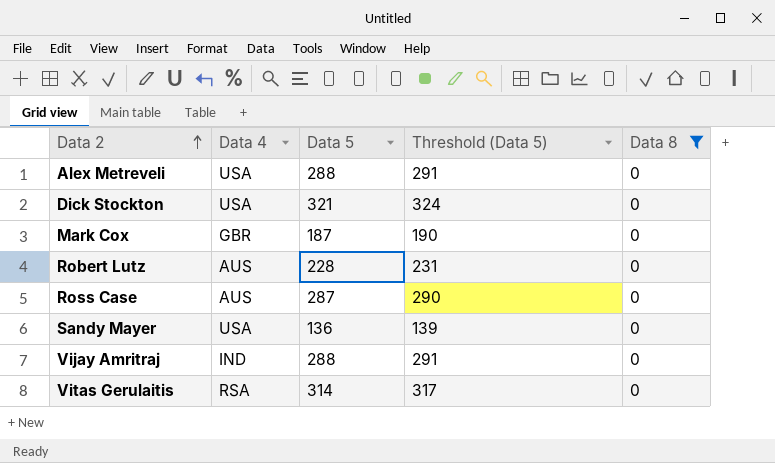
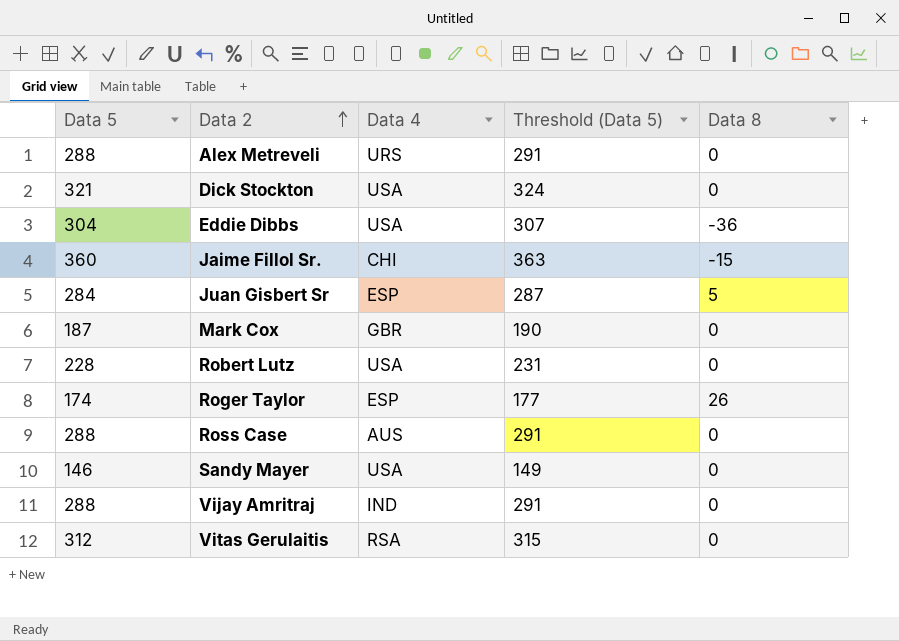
filter: Data 8 = 0 -> none
column Data 5 | position: 3 -> 1
Alex Metreveli | Data 4: USA -> URS
Robert Lutz | Data 4: AUS -> USA
Ross Case | Data 5: 287 -> 288
Ross Case | Threshold (Data 5): 290 -> 291
Sandy Mayer | Data 5: 136 -> 146
Sandy Mayer | Threshold (Data 5): 139 -> 149
Vitas Gerulaitis | Data 5: 314 -> 312
Vitas Gerulaitis | Threshold (Data 5): 317 -> 315

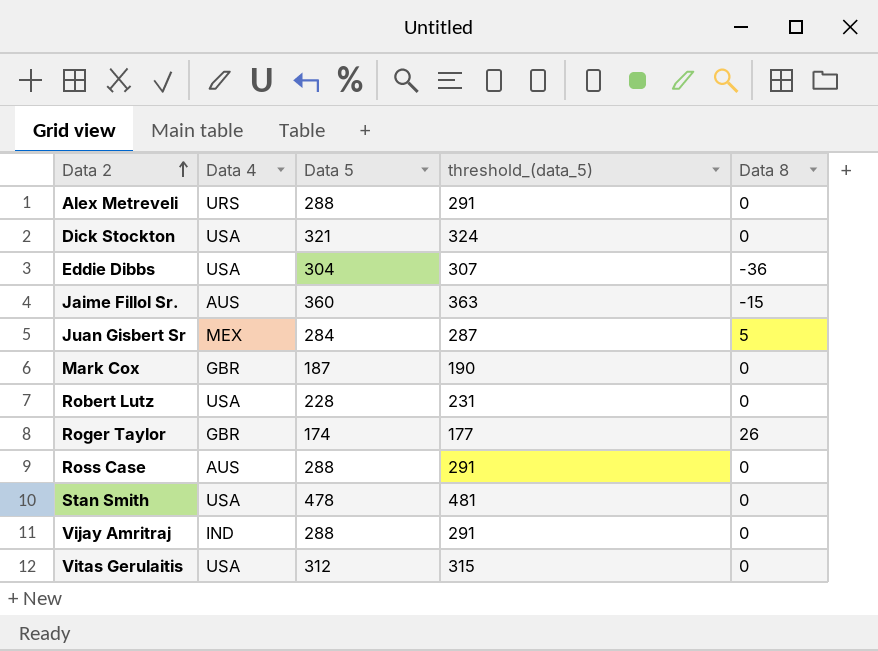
column Data 5 | position: 1 -> 3
column name: Threshold (Data 5) -> threshold_(data_5)
row Sandy Mayer: 146 | USA | 149 | 0 -> none
Jaime Fillol Sr. | Data 4: CHI -> AUS
Juan Gisbert Sr | Data 4: ESP -> MEX
Roger Taylor | Data 4: ESP -> GBR
row Stan Smith: none -> USA | 478 | 481 | 0
Vitas Gerulaitis | Data 4: RSA -> USA

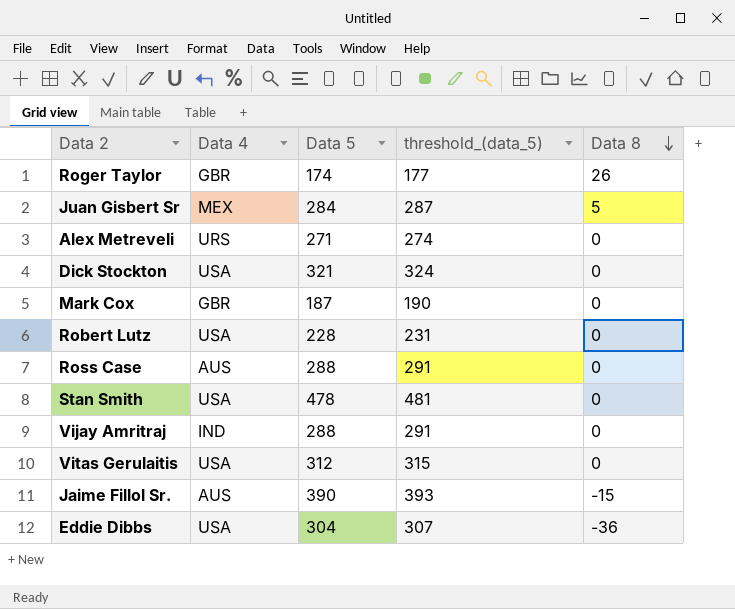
row order: Data 2 ascending -> Data 8 descending
Alex Metreveli | Data 5: 288 -> 271
Alex Metreveli | threshold_(data_5): 291 -> 274
Jaime Fillol Sr. | Data 5: 360 -> 390
Jaime Fillol Sr. | threshold_(data_5): 363 -> 393

